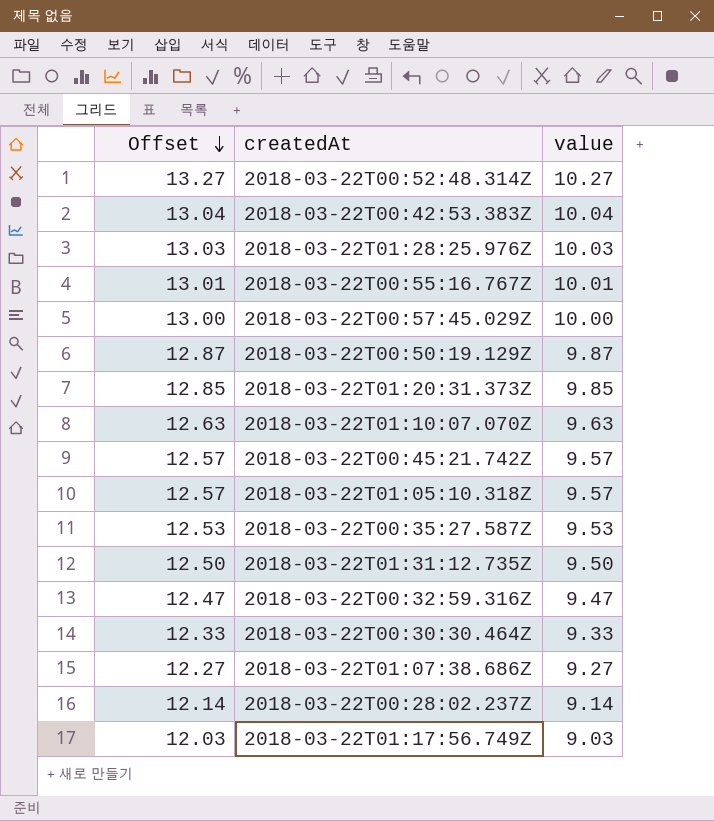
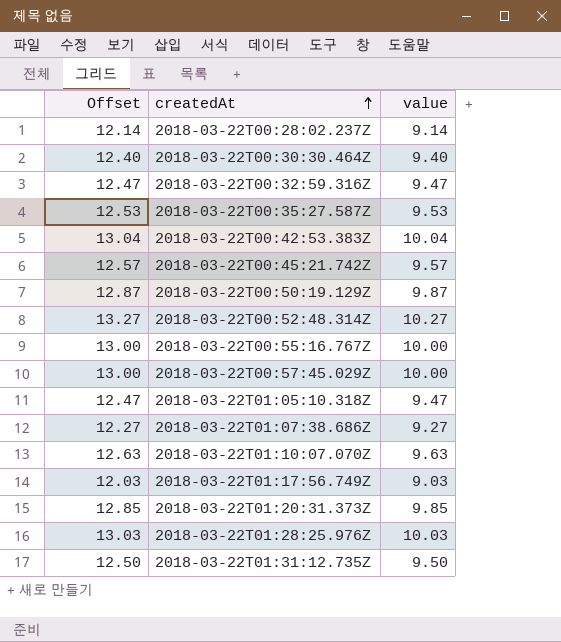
row order: Offset descending -> createdAt ascending
2018-03-22T00:30:30.464Z | Offset: 12.33 -> 12.40
2018-03-22T00:30:30.464Z | value: 9.33 -> 9.40
2018-03-22T00:55:16.767Z | Offset: 13.01 -> 13.00
2018-03-22T00:55:16.767Z | value: 10.01 -> 10.00
2018-03-22T01:05:10.318Z | Offset: 12.57 -> 12.47
2018-03-22T01:05:10.318Z | value: 9.57 -> 9.47

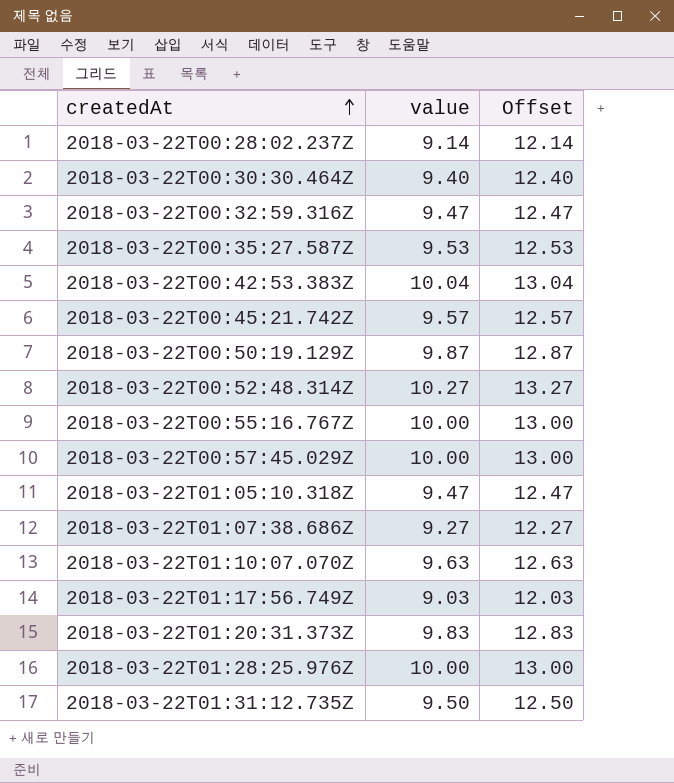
column Offset | position: 1 -> 3
2018-03-22T01:20:31.373Z | value: 9.85 -> 9.83
2018-03-22T01:20:31.373Z | Offset: 12.85 -> 12.83
2018-03-22T01:28:25.976Z | value: 10.03 -> 10.00
2018-03-22T01:28:25.976Z | Offset: 13.03 -> 13.00

